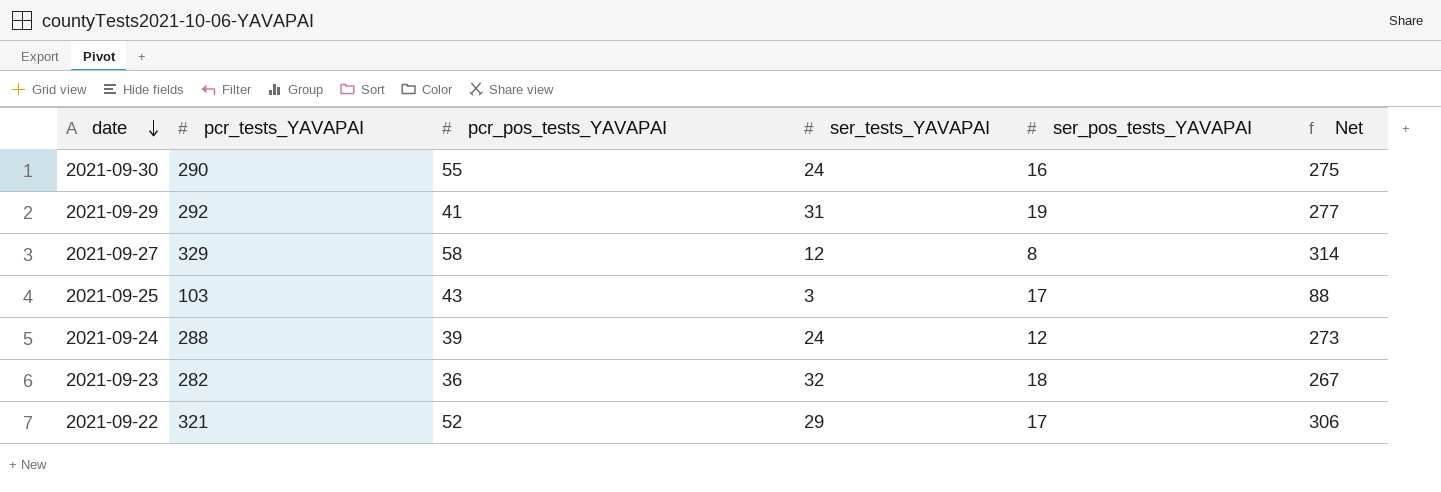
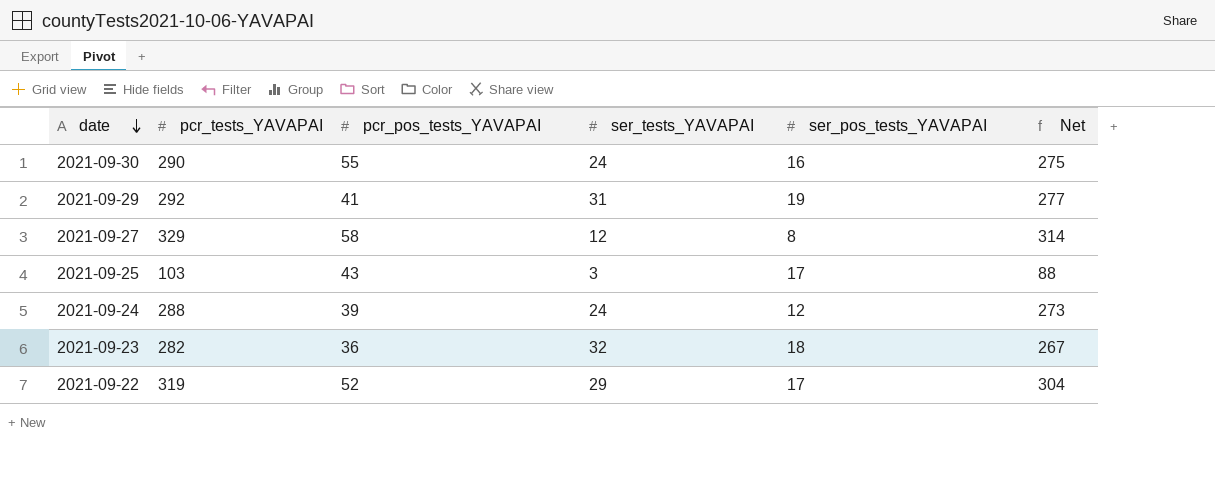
2021-09-22 | pcr_tests_YAVAPAI: 321 -> 319
2021-09-22 | Net: 306 -> 304

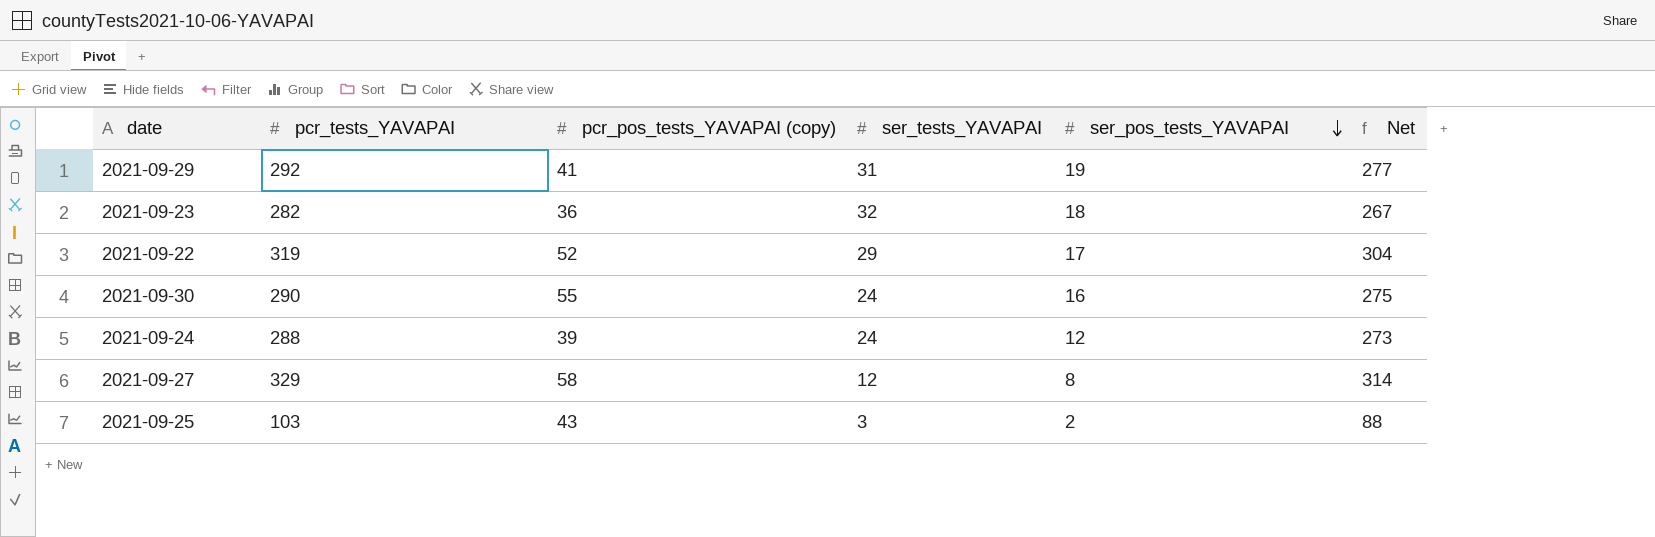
row order: date descending -> ser_pos_tests_YAVAPAI descending
column name: pcr_pos_tests_YAVAPAI -> pcr_pos_tests_YAVAPAI (copy)
2021-09-25 | ser_pos_tests_YAVAPAI: 17 -> 2

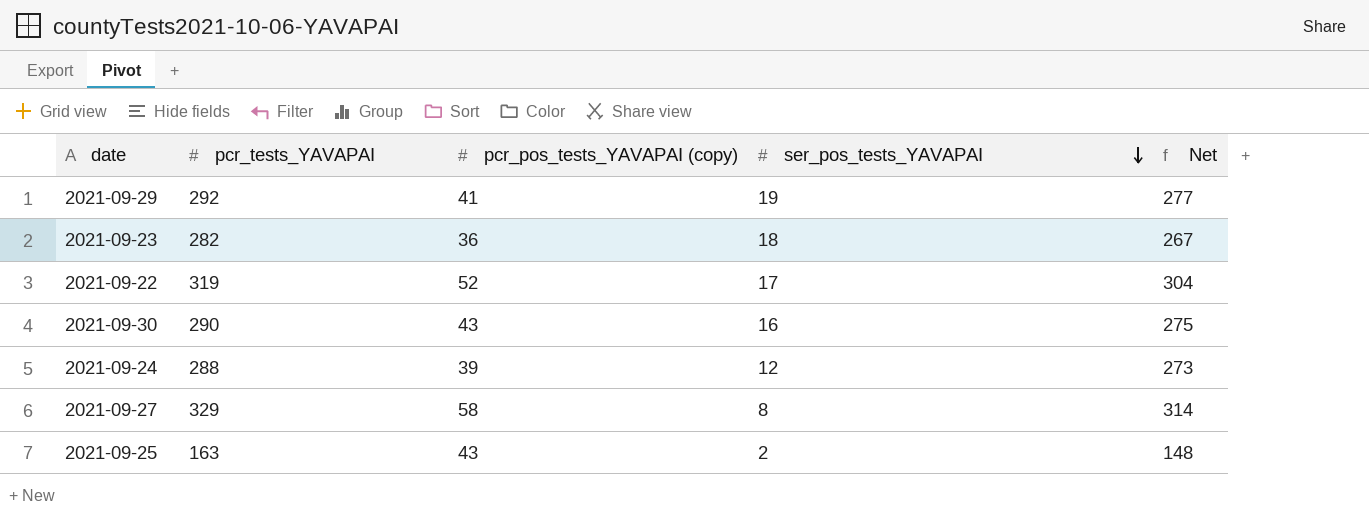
column ser_tests_YAVAPAI | position: 4 -> none
2021-09-30 | pcr_pos_tests_YAVAPAI (copy): 55 -> 43
2021-09-25 | pcr_tests_YAVAPAI: 103 -> 163
2021-09-25 | Net: 88 -> 148

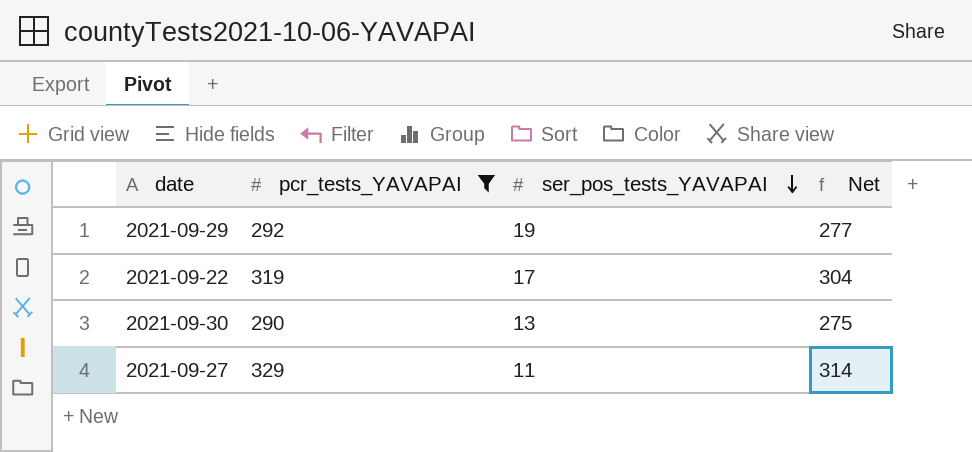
filter: none -> pcr_tests_YAVAPAI >= 290
column pcr_pos_tests_YAVAPAI (copy) | position: 3 -> none
2021-09-30 | ser_pos_tests_YAVAPAI: 16 -> 13
2021-09-27 | ser_pos_tests_YAVAPAI: 8 -> 11

